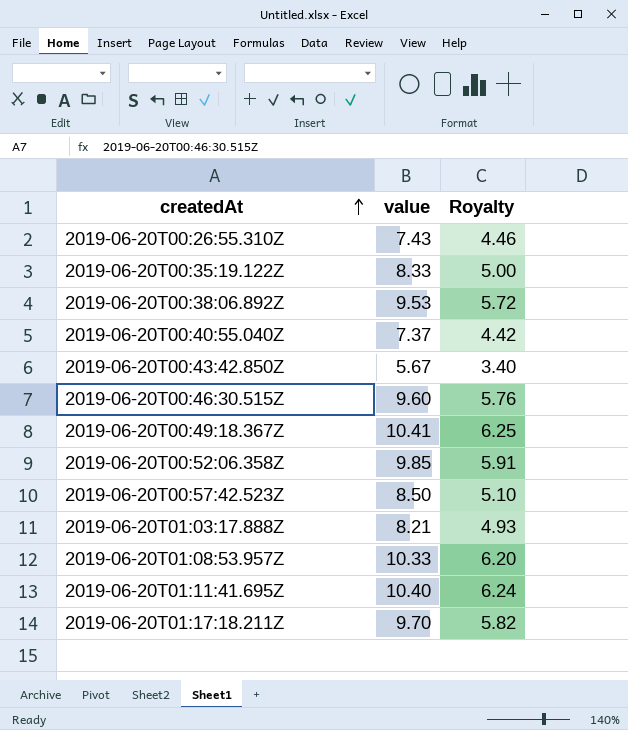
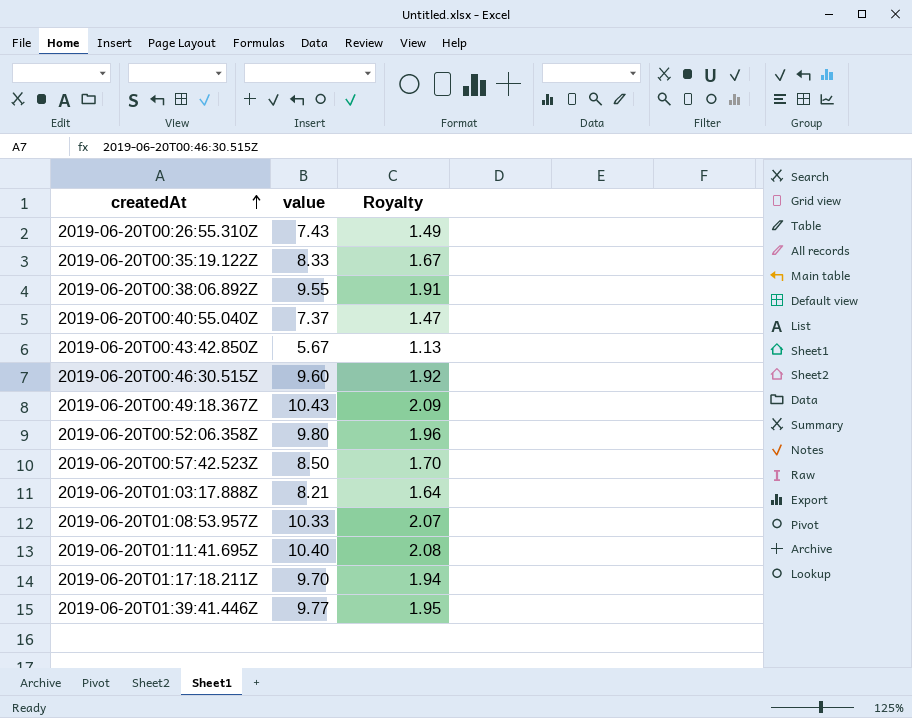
column Royalty | formula: [value] * 0.6 -> [value] * 0.2
2019-06-20T00:38:06.892Z | value: 9.53 -> 9.55
2019-06-20T00:49:18.367Z | value: 10.41 -> 10.43
2019-06-20T00:52:06.358Z | value: 9.85 -> 9.80
row 2019-06-20T01:39:41.446Z: none -> 9.77 | 1.95

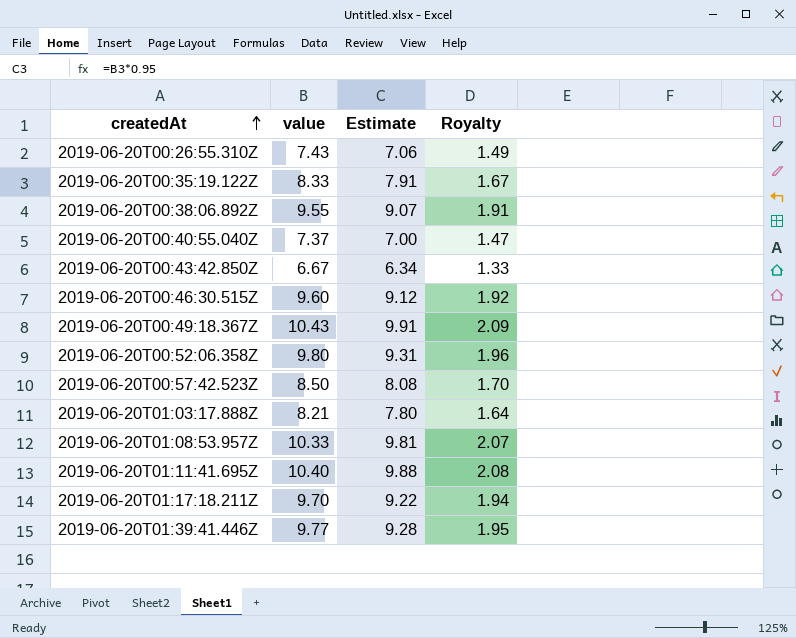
column Estimate | formula: none -> [value] * 0.95
2019-06-20T00:43:42.850Z | value: 5.67 -> 6.67
2019-06-20T00:43:42.850Z | Royalty: 1.13 -> 1.33

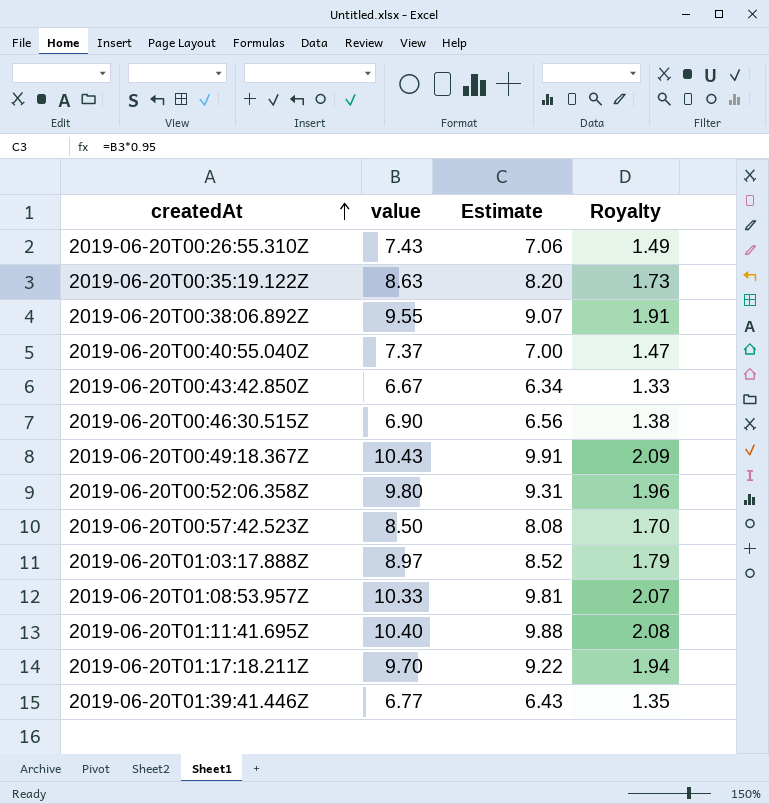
2019-06-20T00:35:19.122Z | value: 8.33 -> 8.63
2019-06-20T00:35:19.122Z | Estimate: 7.91 -> 8.20
2019-06-20T00:35:19.122Z | Royalty: 1.67 -> 1.73
2019-06-20T00:46:30.515Z | value: 9.60 -> 6.90
2019-06-20T00:46:30.515Z | Estimate: 9.12 -> 6.56
2019-06-20T00:46:30.515Z | Royalty: 1.92 -> 1.38
2019-06-20T01:03:17.888Z | value: 8.21 -> 8.97
2019-06-20T01:03:17.888Z | Estimate: 7.80 -> 8.52
2019-06-20T01:03:17.888Z | Royalty: 1.64 -> 1.79
2019-06-20T01:39:41.446Z | value: 9.77 -> 6.77
2019-06-20T01:39:41.446Z | Estimate: 9.28 -> 6.43
2019-06-20T01:39:41.446Z | Royalty: 1.95 -> 1.35

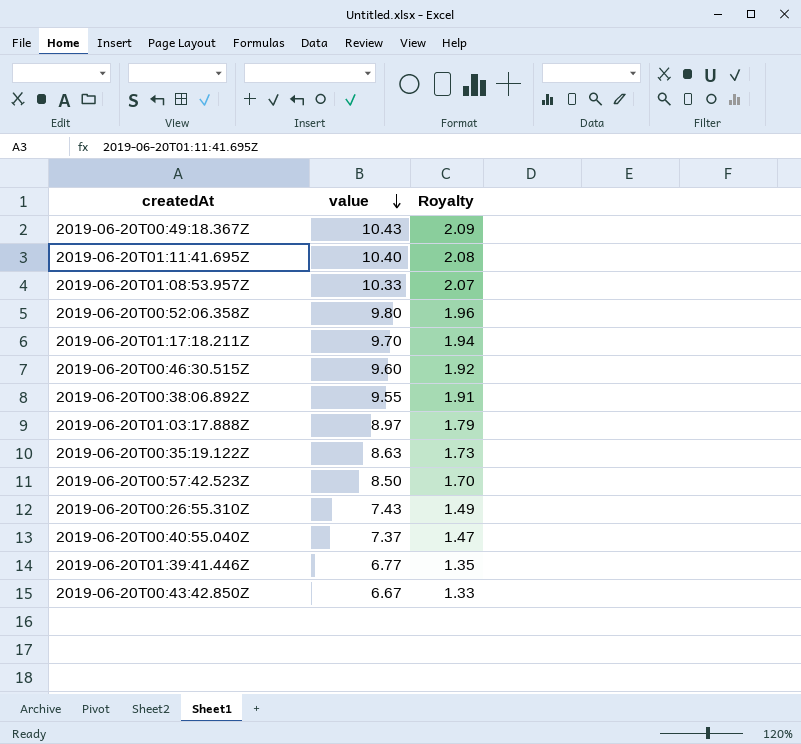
row order: createdAt ascending -> value descending
column Estimate | formula: [value] * 0.95 -> none
2019-06-20T00:46:30.515Z | value: 6.90 -> 9.60
2019-06-20T00:46:30.515Z | Royalty: 1.38 -> 1.92

